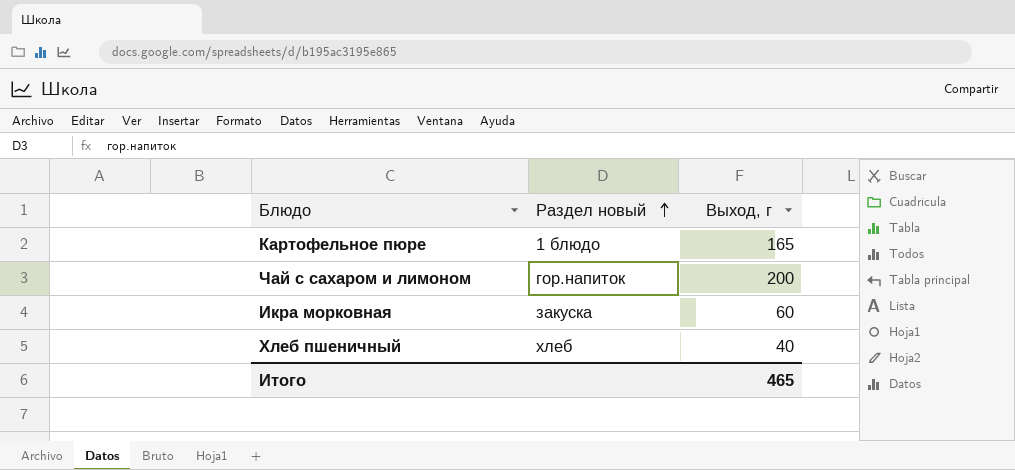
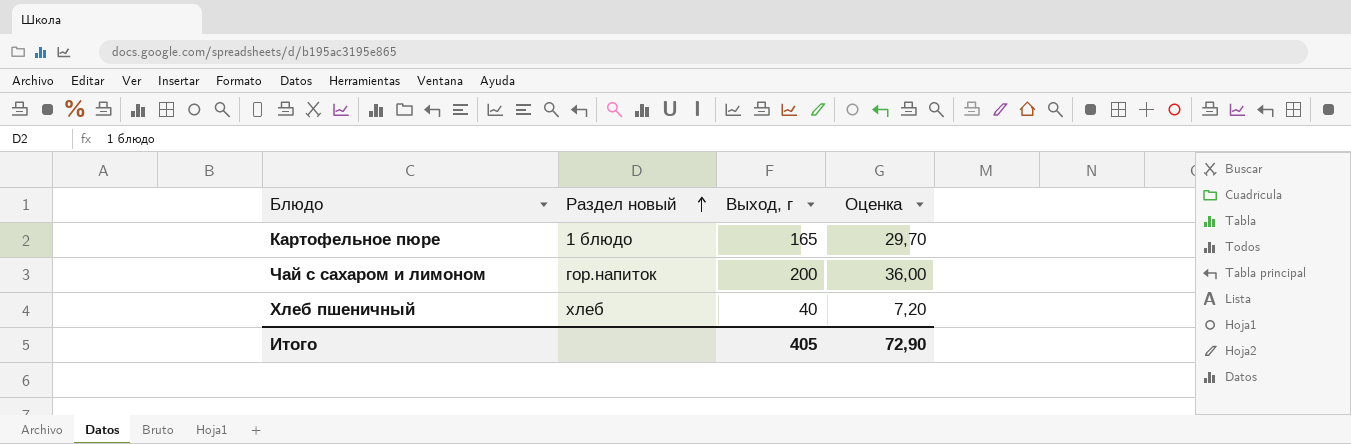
column Оценка | formula: none -> [Выход, г] * 0,18
row Икра морковная: закуска | 60 -> none
Итого | Выход, г: 465 -> 405

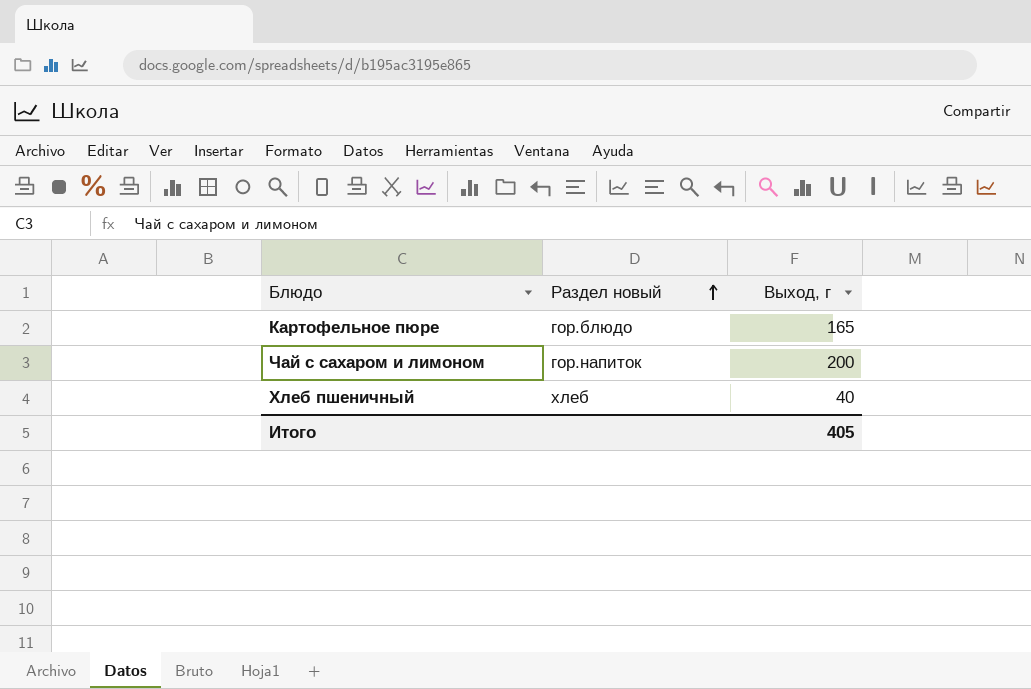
column Оценка | formula: [Выход, г] * 0,18 -> none
Картофельное пюре | Раздел новый: 1 блюдо -> гор.блюдо

